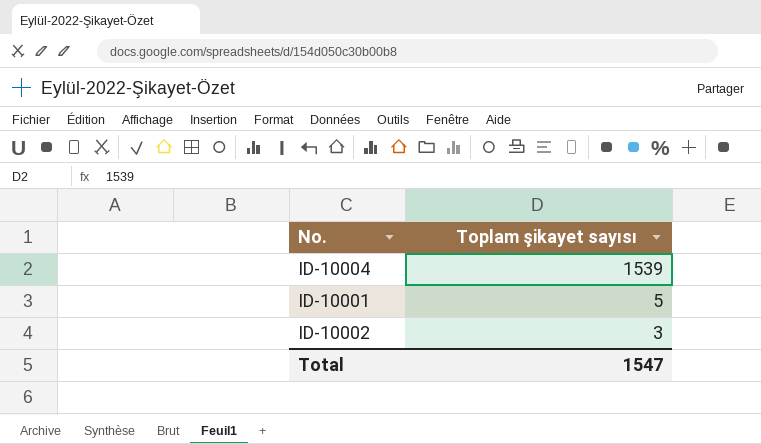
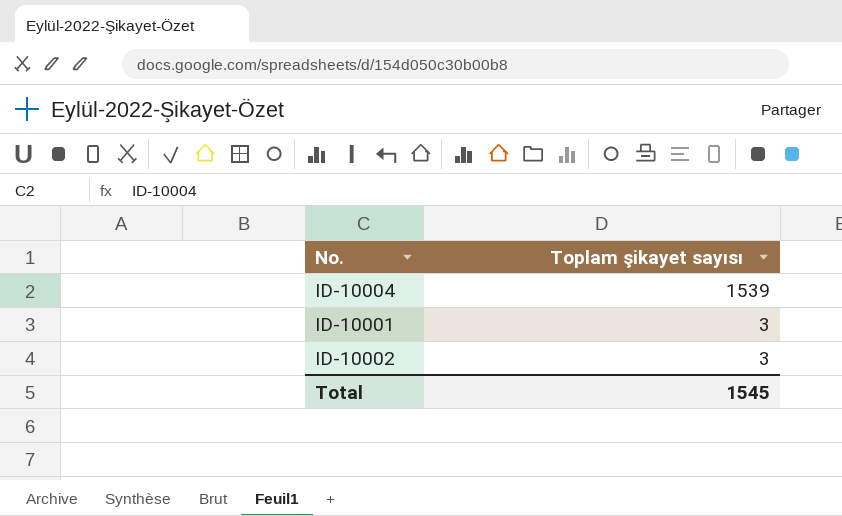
ID-10001 | Toplam şikayet sayısı: 5 -> 3
Total | Toplam şikayet sayısı: 1547 -> 1545

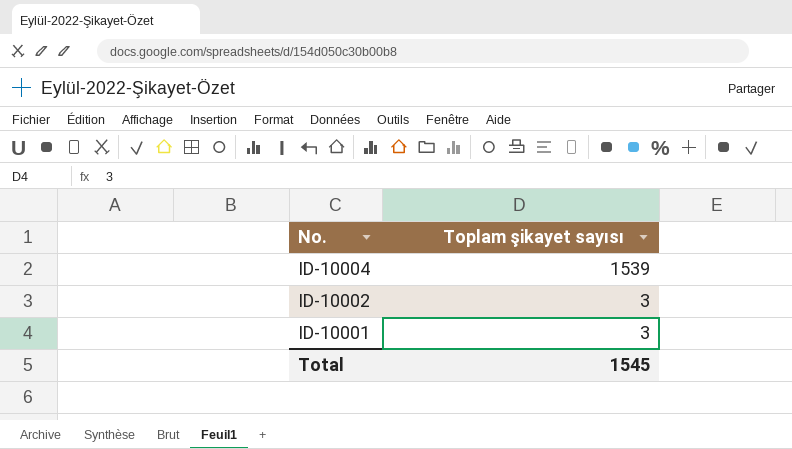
row order: Toplam şikayet sayısı descending -> No. descending

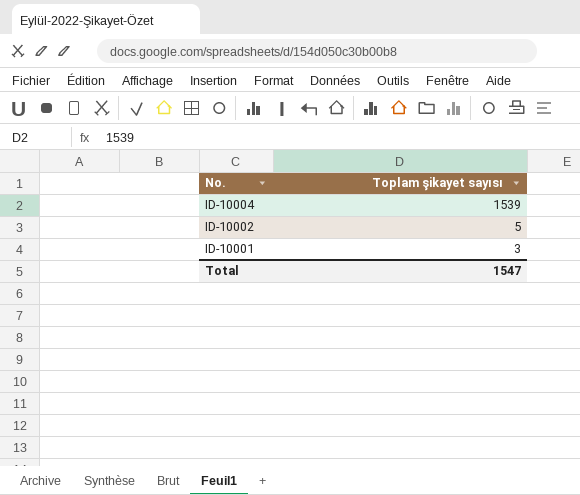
ID-10002 | Toplam şikayet sayısı: 3 -> 5
Total | Toplam şikayet sayısı: 1545 -> 1547

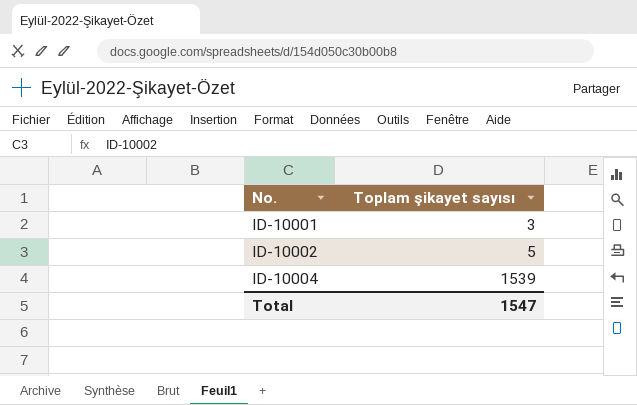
row order: No. descending -> No. ascending

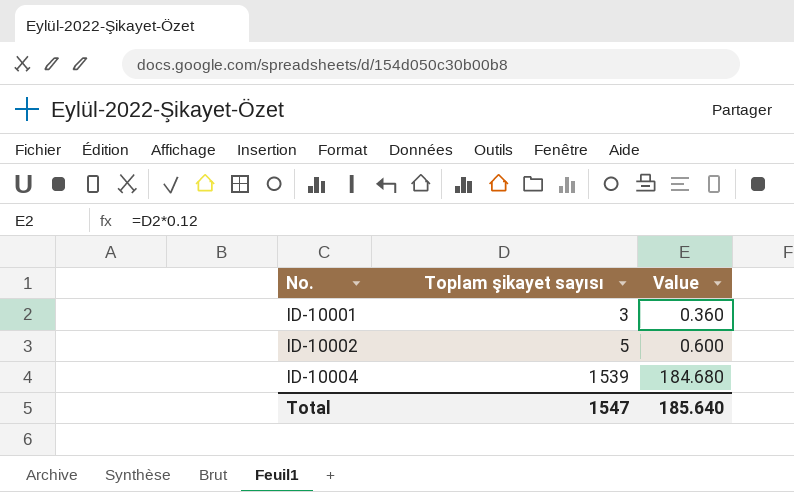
column Value | formula: none -> [Toplam şikayet sayısı] * 0.12

